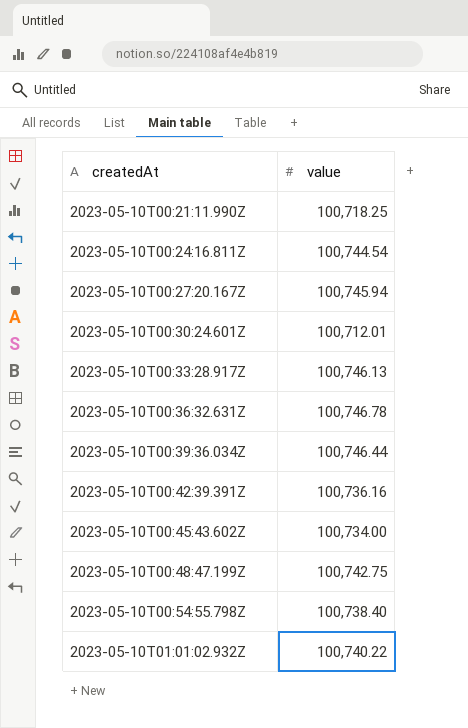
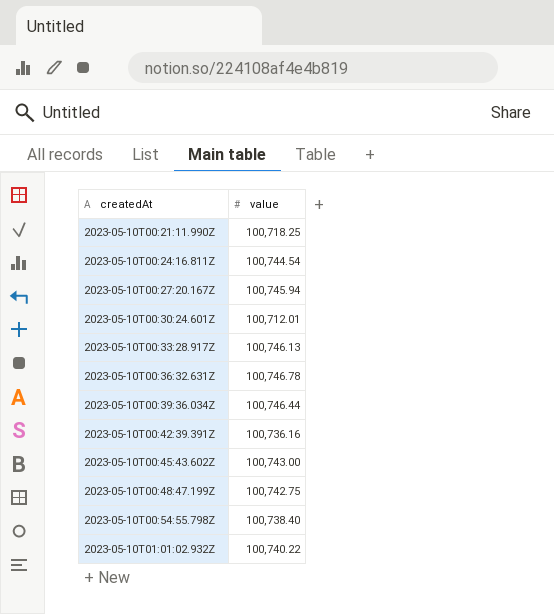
2023-05-10T00:45:43.602Z | value: 100,734.00 -> 100,743.00

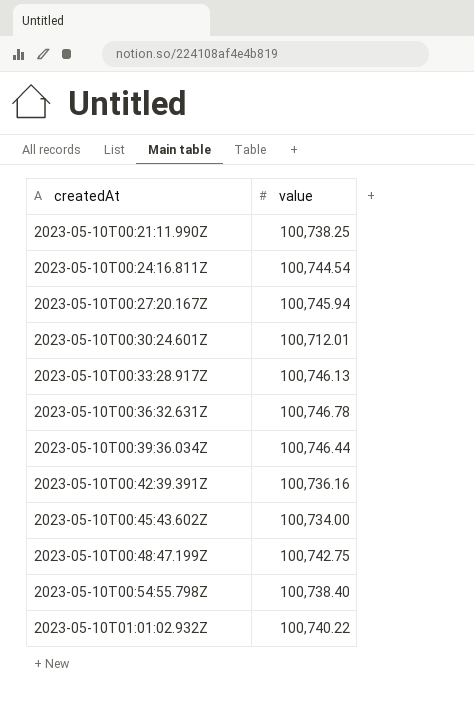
2023-05-10T00:21:11.990Z | value: 100,718.25 -> 100,738.25
2023-05-10T00:45:43.602Z | value: 100,743.00 -> 100,734.00

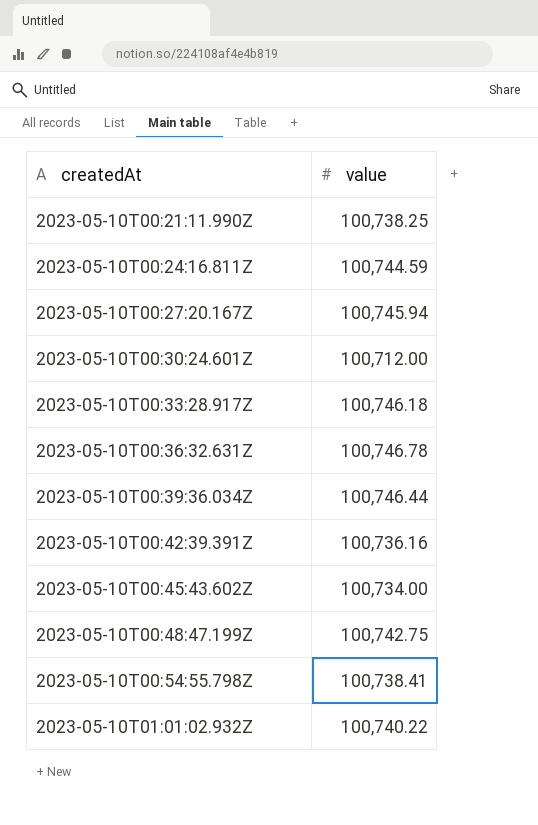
2023-05-10T00:24:16.811Z | value: 100,744.54 -> 100,744.59
2023-05-10T00:30:24.601Z | value: 100,712.01 -> 100,712.00
2023-05-10T00:33:28.917Z | value: 100,746.13 -> 100,746.18
2023-05-10T00:54:55.798Z | value: 100,738.40 -> 100,738.41

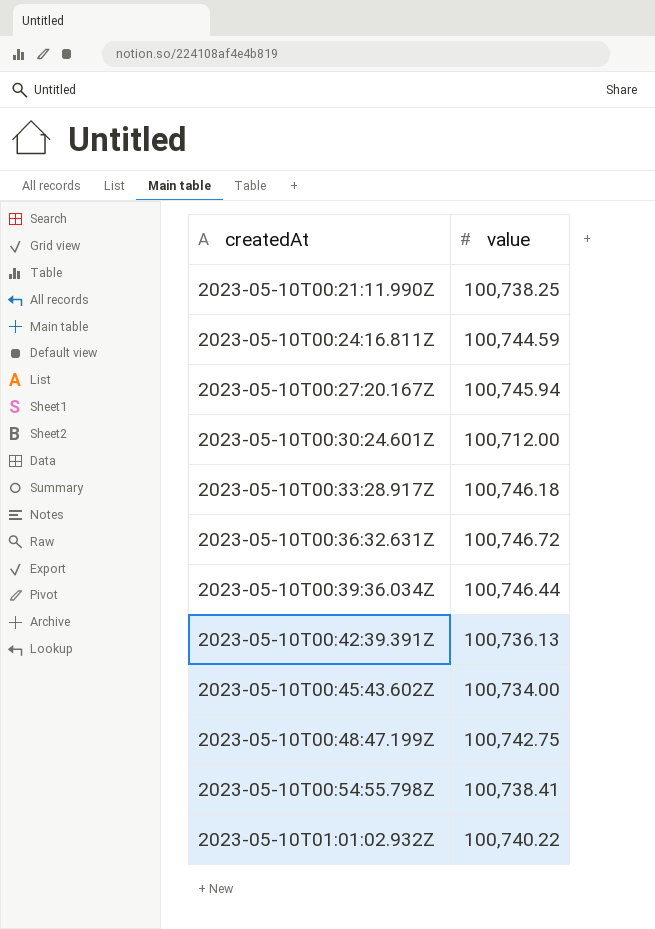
2023-05-10T00:36:32.631Z | value: 100,746.78 -> 100,746.72
2023-05-10T00:42:39.391Z | value: 100,736.16 -> 100,736.13

